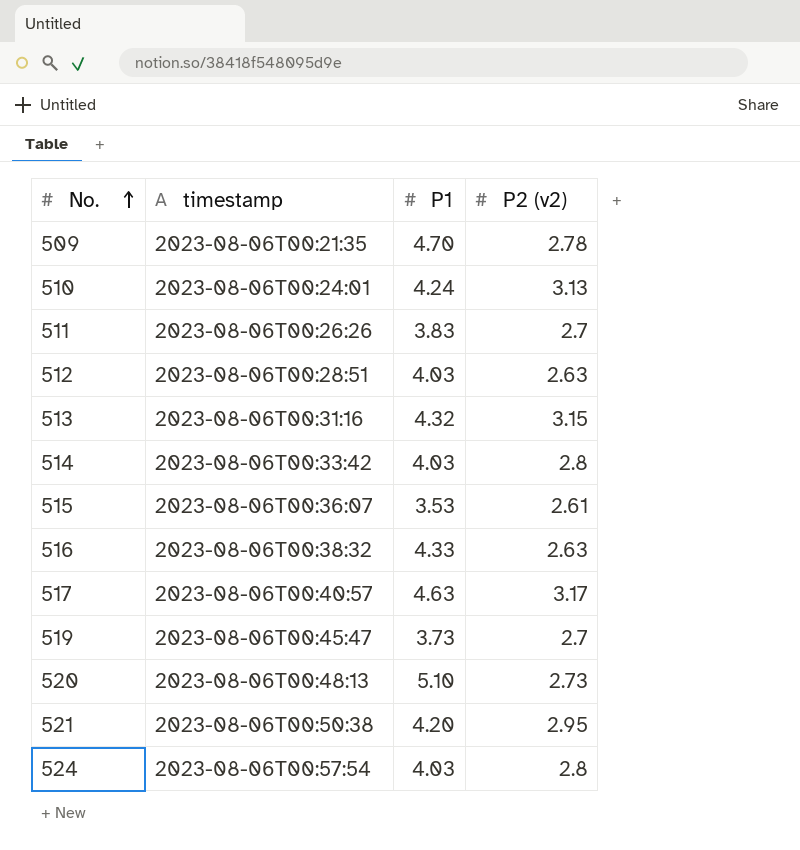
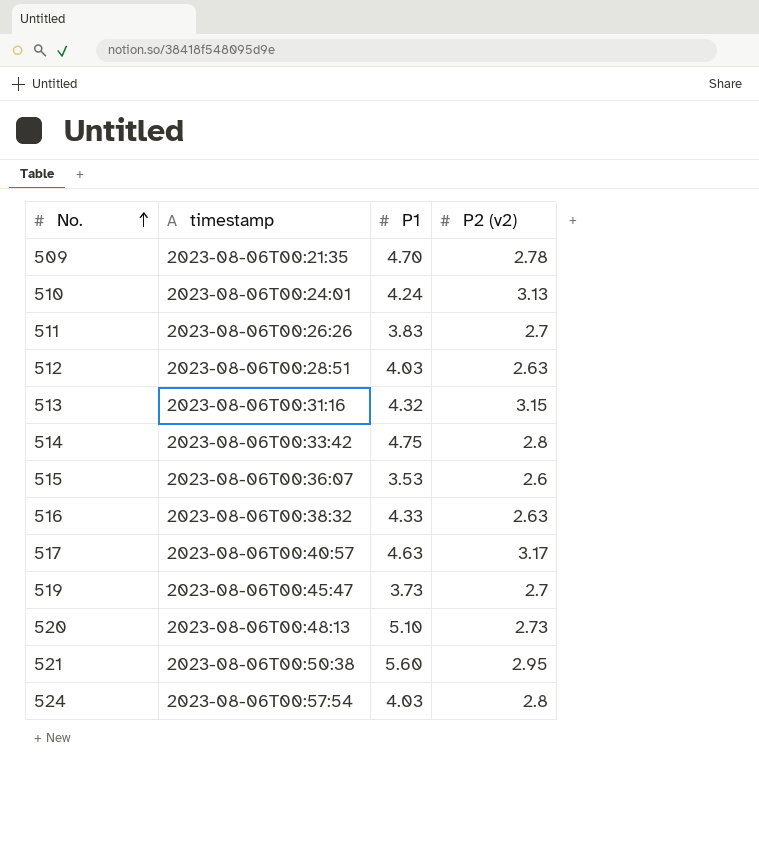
514 | P1: 4.03 -> 4.75
515 | P2 (v2): 2.61 -> 2.6
521 | P1: 4.20 -> 5.60

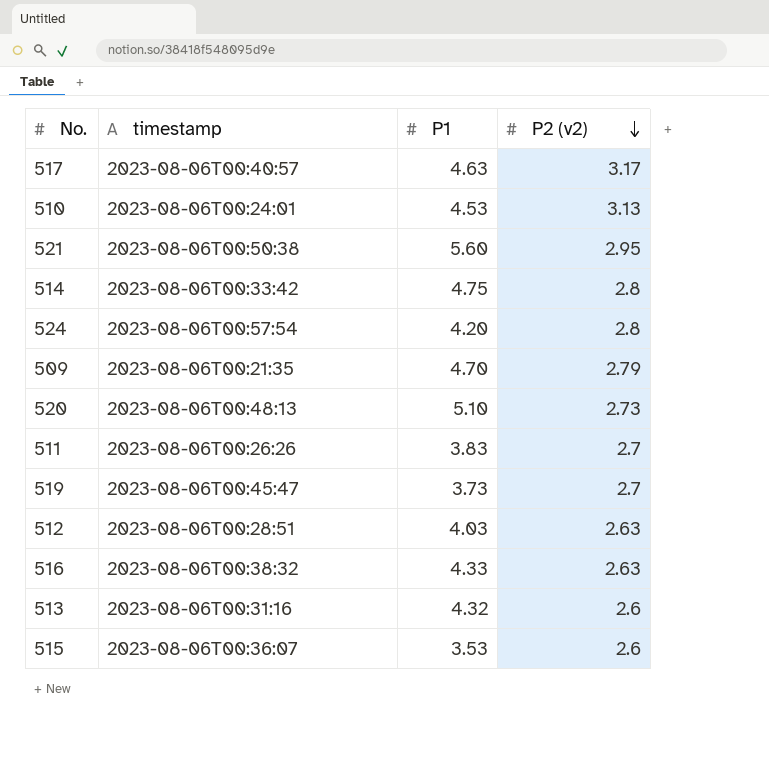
row order: No. ascending -> P2 (v2) descending
510 | P1: 4.24 -> 4.53
524 | P1: 4.03 -> 4.20
509 | P2 (v2): 2.78 -> 2.79
513 | P2 (v2): 3.15 -> 2.6

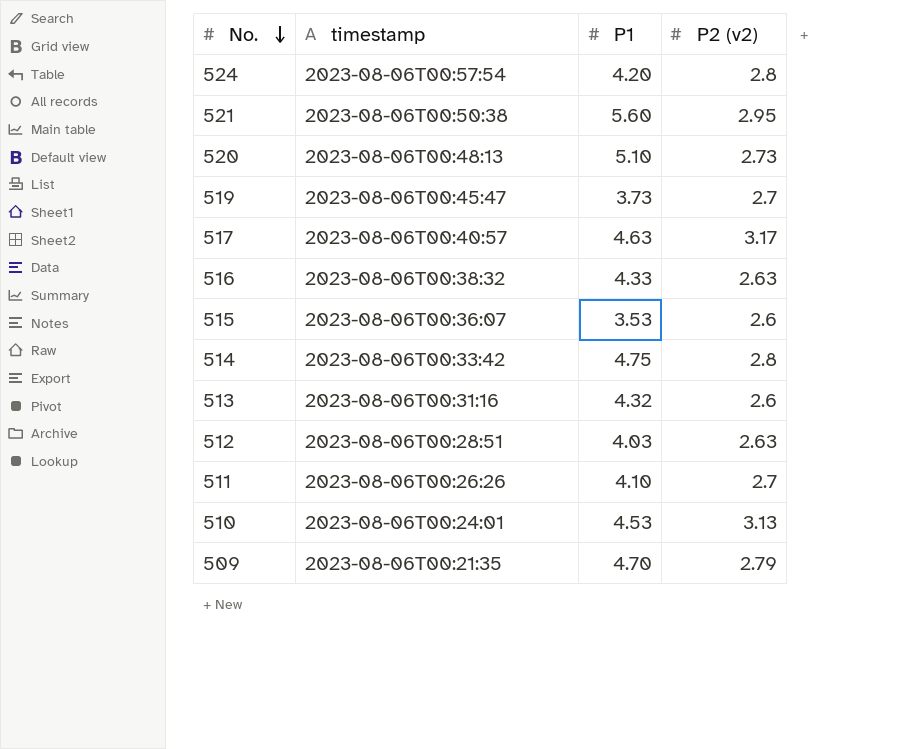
row order: P2 (v2) descending -> No. descending
511 | P1: 3.83 -> 4.10

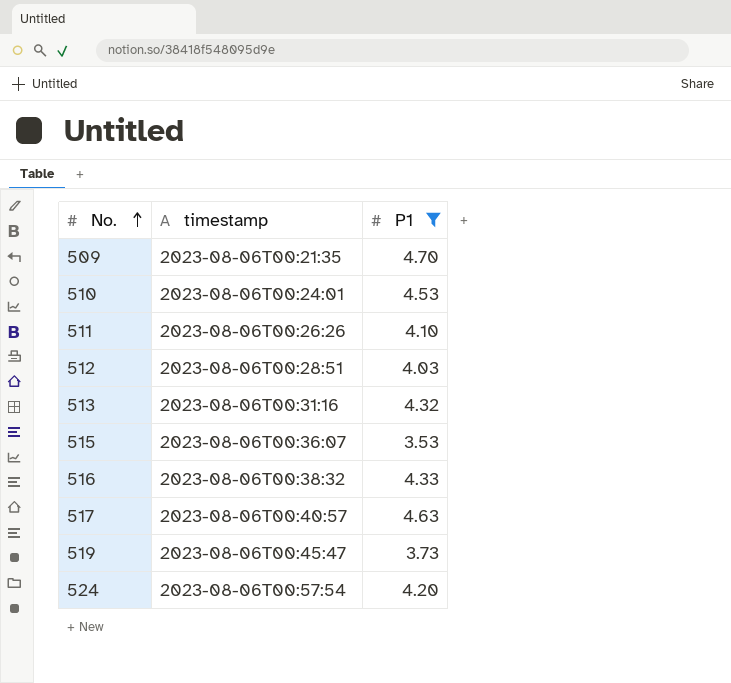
filter: none -> P1 <= 4.70
row order: No. descending -> No. ascending
column P2 (v2) | position: 4 -> none

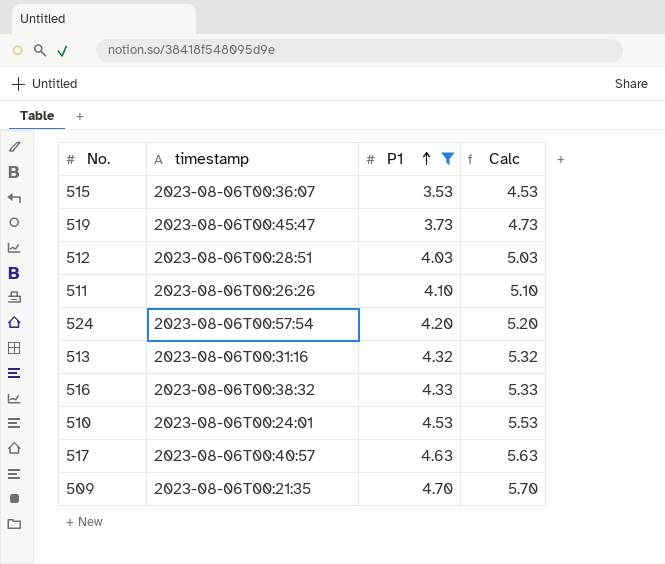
row order: No. ascending -> P1 ascending
column Calc | formula: none -> [P1] + 1

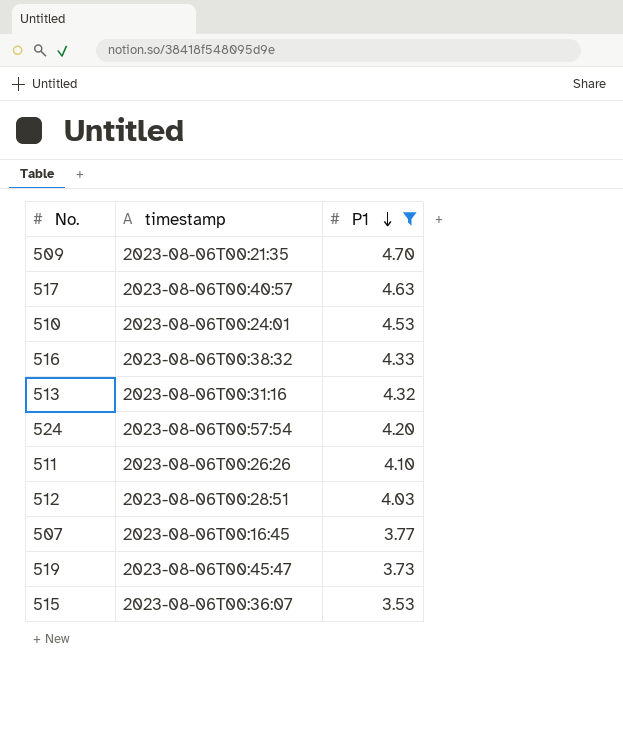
row order: P1 ascending -> P1 descending
column Calc | formula: [P1] + 1 -> none
row 507: none -> 2023-08-06T00:16:45 | 3.77

